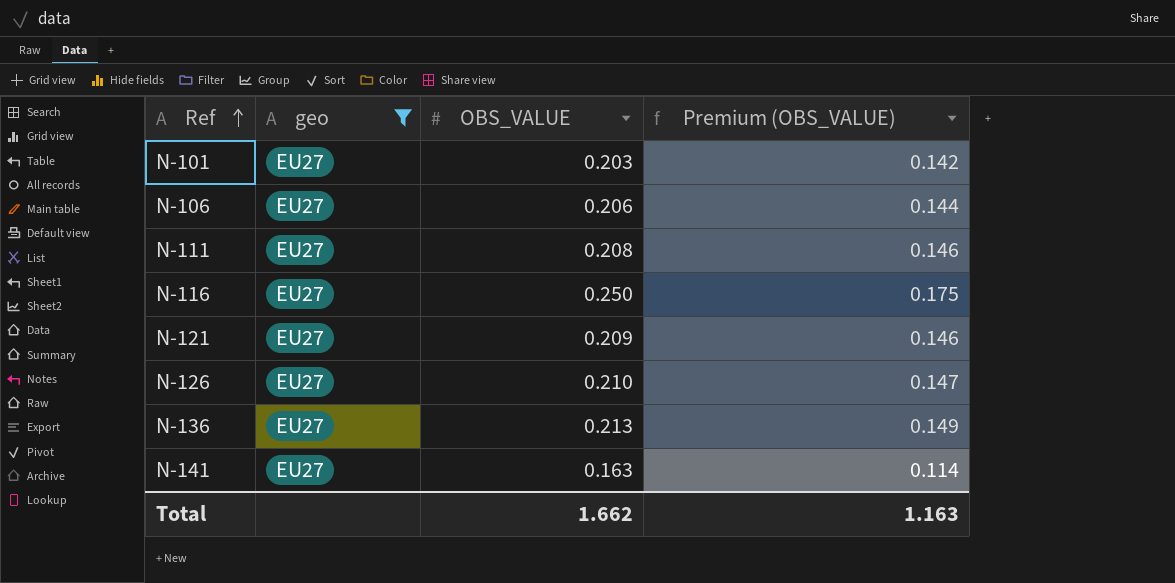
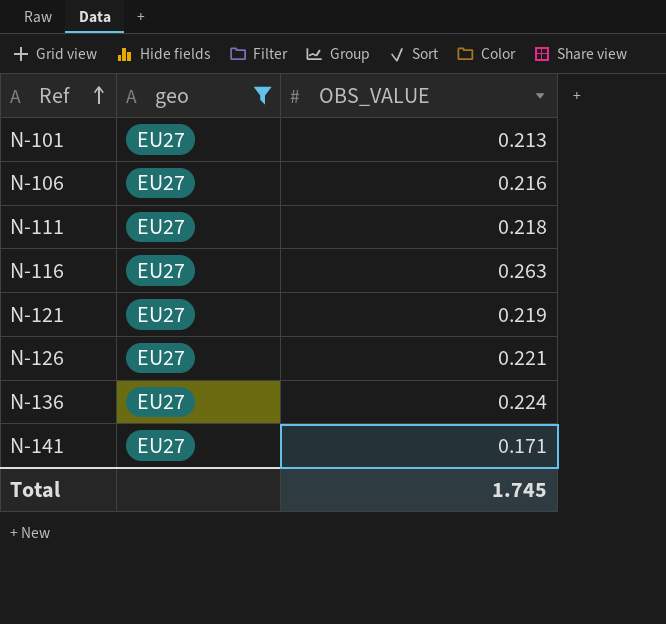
column Premium (OBS_VALUE) | formula: [OBS_VALUE] * 0.7 -> none
N-101 | OBS_VALUE: 0.203 -> 0.213
N-106 | OBS_VALUE: 0.206 -> 0.216
N-111 | OBS_VALUE: 0.208 -> 0.218
N-116 | OBS_VALUE: 0.250 -> 0.263
N-121 | OBS_VALUE: 0.209 -> 0.219
N-126 | OBS_VALUE: 0.210 -> 0.221
N-136 | OBS_VALUE: 0.213 -> 0.224
N-141 | OBS_VALUE: 0.163 -> 0.171
Total | OBS_VALUE: 1.662 -> 1.745

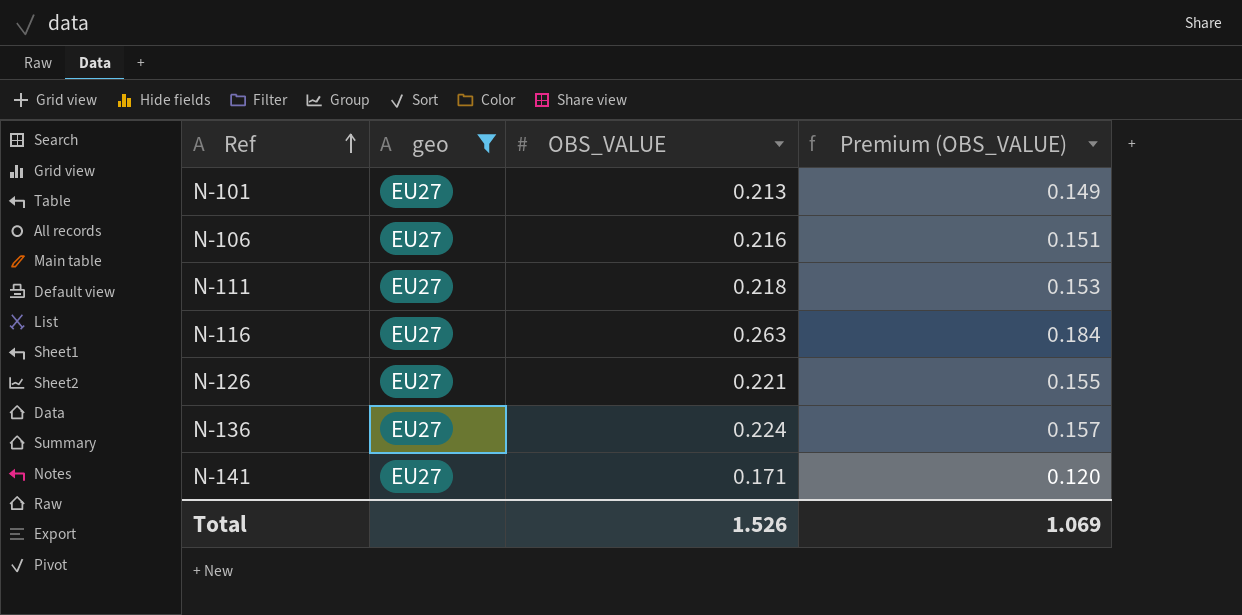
column Premium (OBS_VALUE) | formula: none -> [OBS_VALUE] * 0.7
row N-121: EU27 | 0.219 -> none
Total | OBS_VALUE: 1.745 -> 1.526

